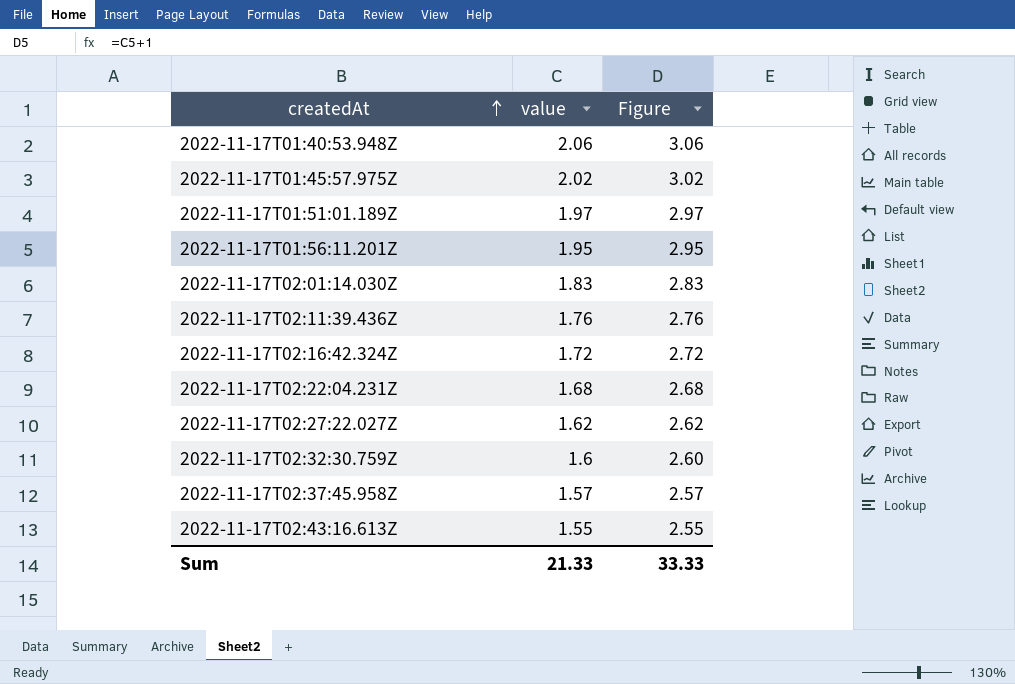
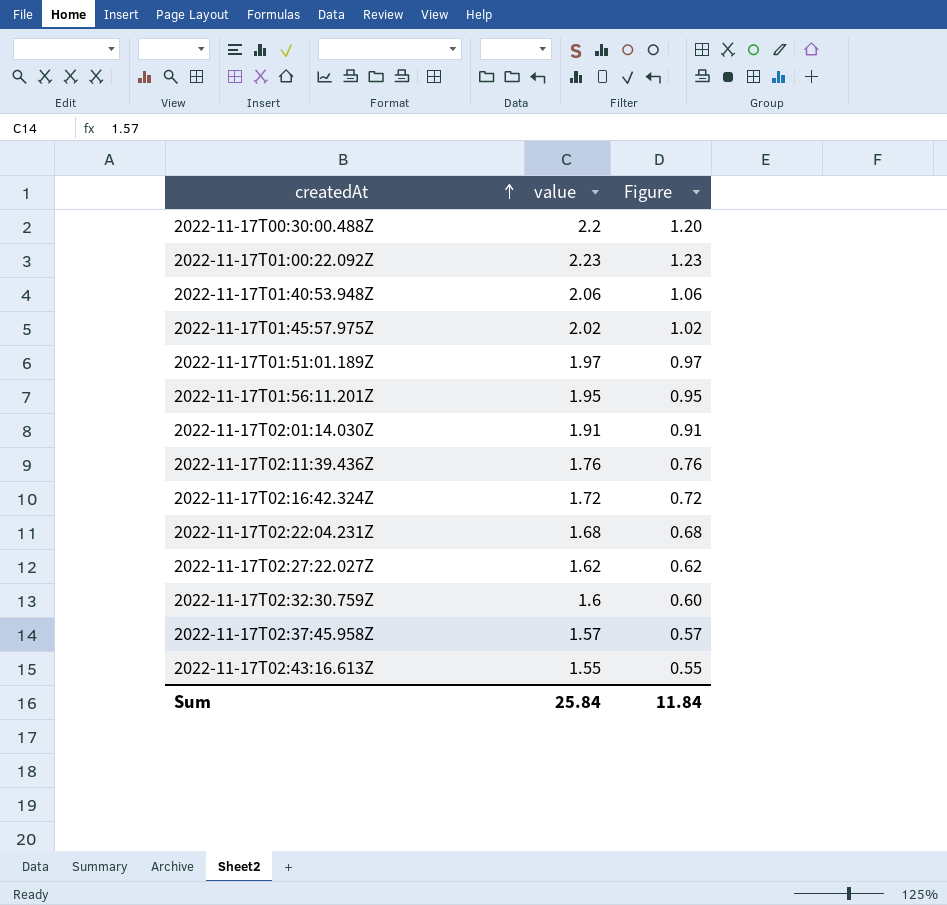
column Figure | formula: [value] + 1 -> [value] - 1
row 2022-11-17T00:30:00.488Z: none -> 2.2 | 1.20
row 2022-11-17T01:00:22.092Z: none -> 2.23 | 1.23
2022-11-17T02:01:14.030Z | value: 1.83 -> 1.91
Sum | value: 21.33 -> 25.84
Sum | Figure: 33.33 -> 11.84

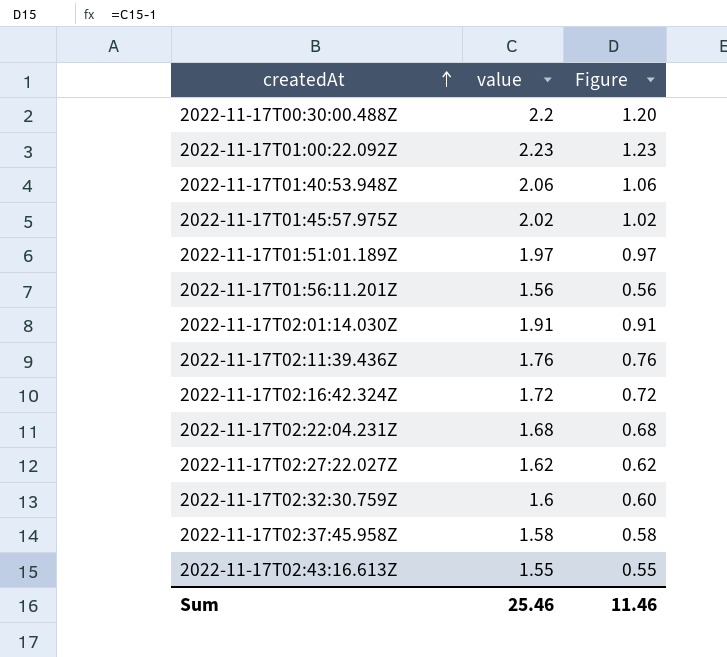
2022-11-17T01:56:11.201Z | value: 1.95 -> 1.56
2022-11-17T01:56:11.201Z | Figure: 0.95 -> 0.56
2022-11-17T02:37:45.958Z | value: 1.57 -> 1.58
2022-11-17T02:37:45.958Z | Figure: 0.57 -> 0.58
Sum | value: 25.84 -> 25.46
Sum | Figure: 11.84 -> 11.46

